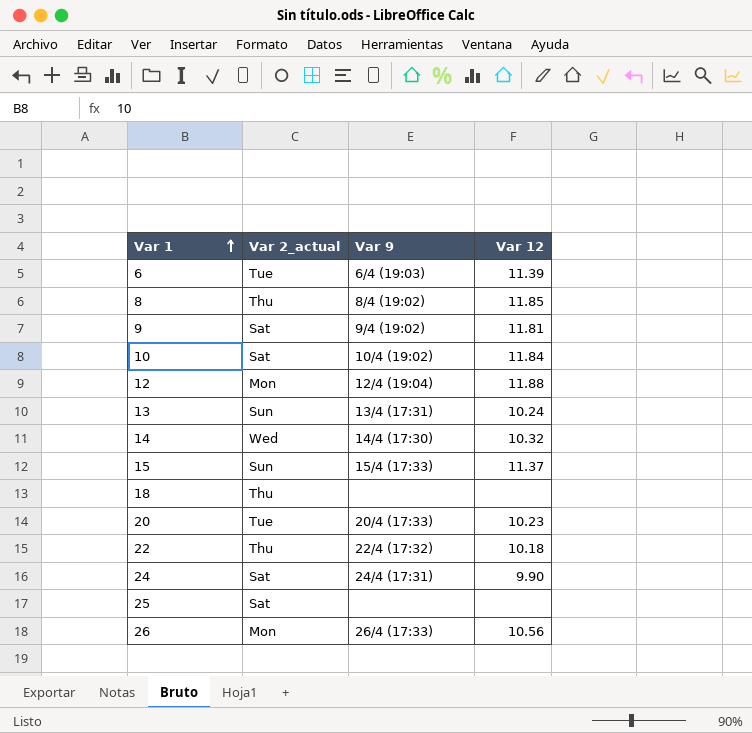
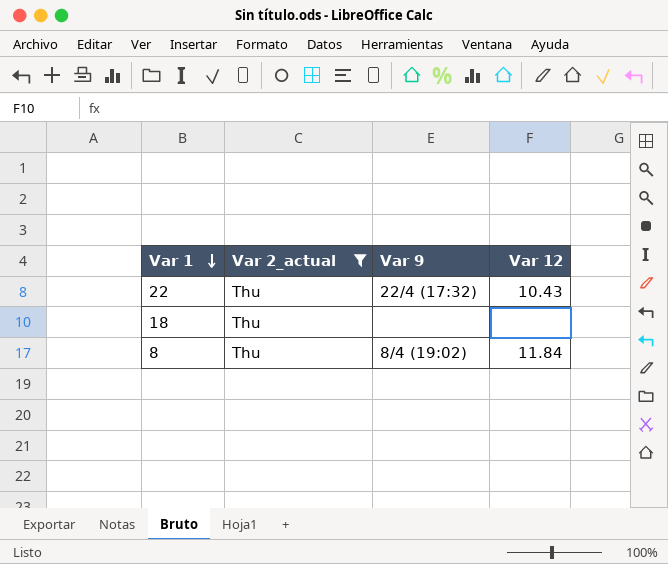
filter: none -> Var 2_actual = Thu
row order: Var 1 ascending -> Var 1 descending
22 | Var 12: 10.18 -> 10.43
8 | Var 12: 11.85 -> 11.84

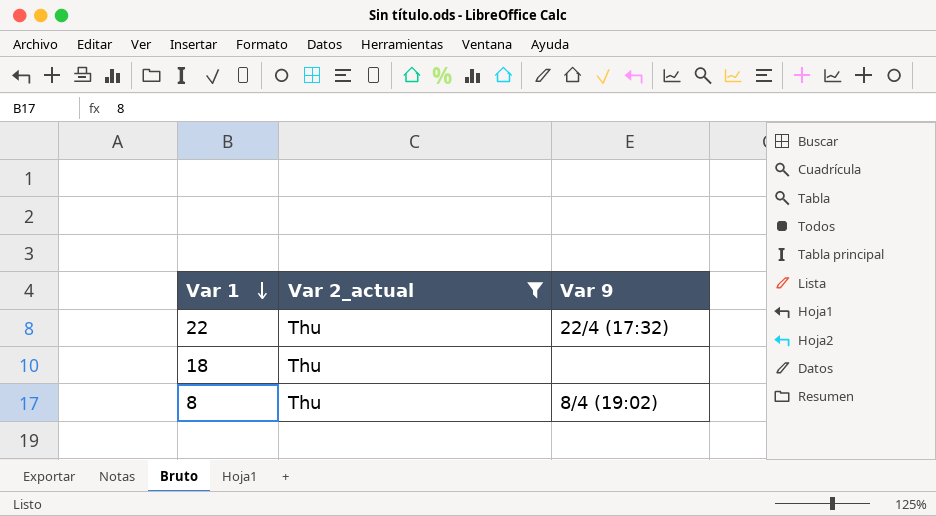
column Var 12 | position: 4 -> none

